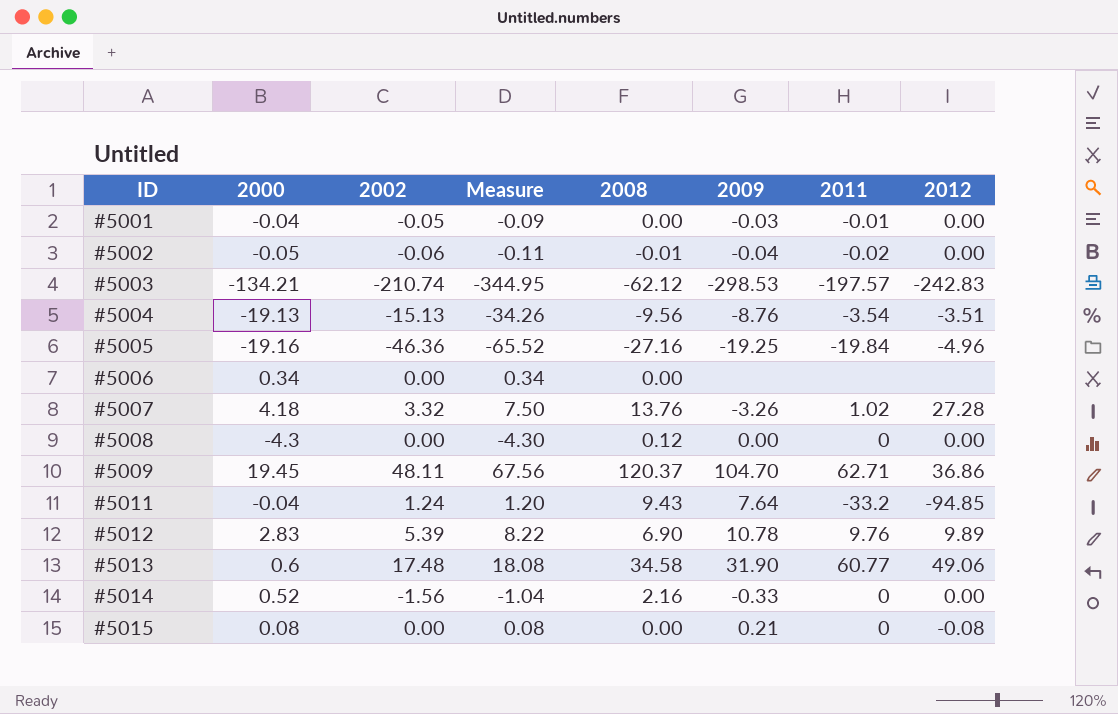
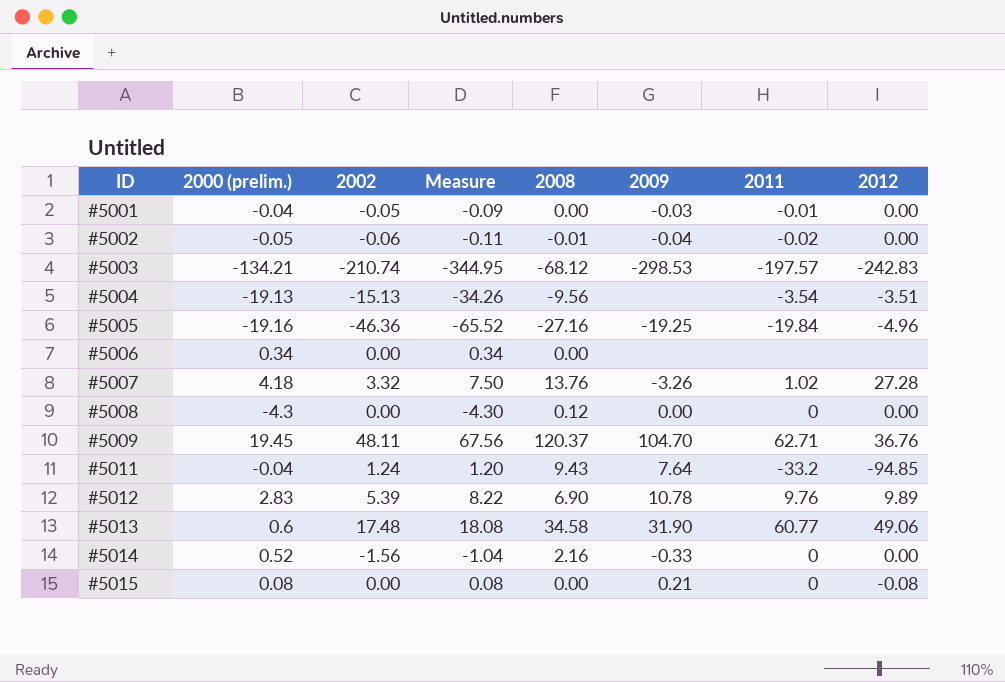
column name: 2000 -> 2000 (prelim.)
#5003 | 2008: -62.12 -> -68.12
#5004 | 2009: -8.76 -> none
#5009 | 2012: 36.86 -> 36.76

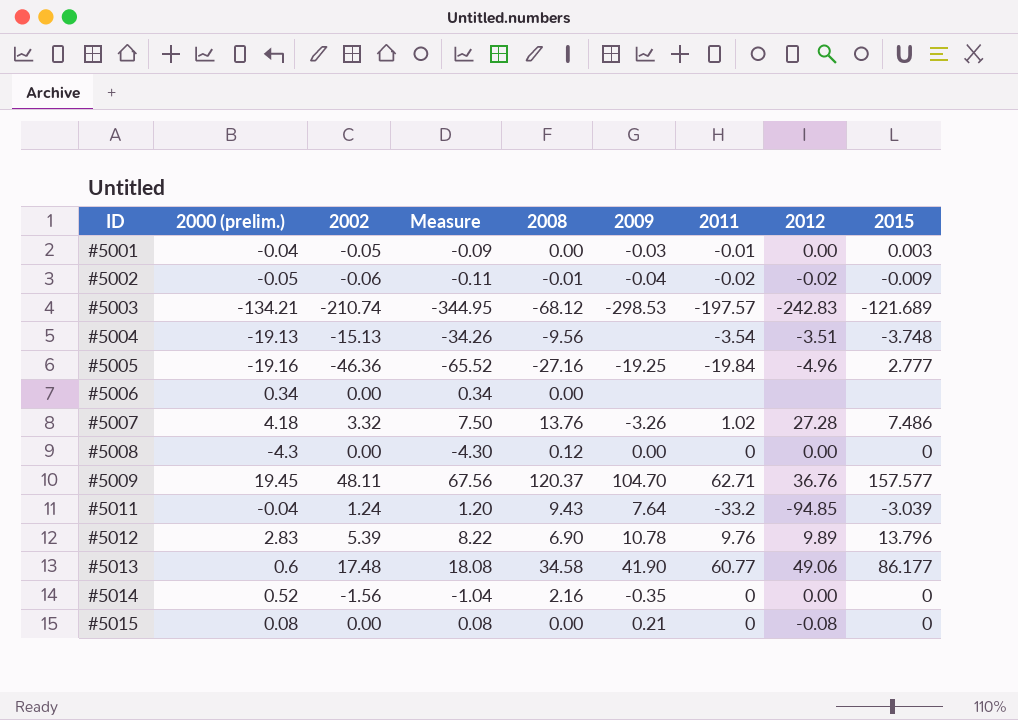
column 2015 | position: none -> 9
#5002 | 2012: 0.00 -> -0.02
#5013 | 2009: 31.90 -> 41.90
#5014 | 2009: -0.33 -> -0.35

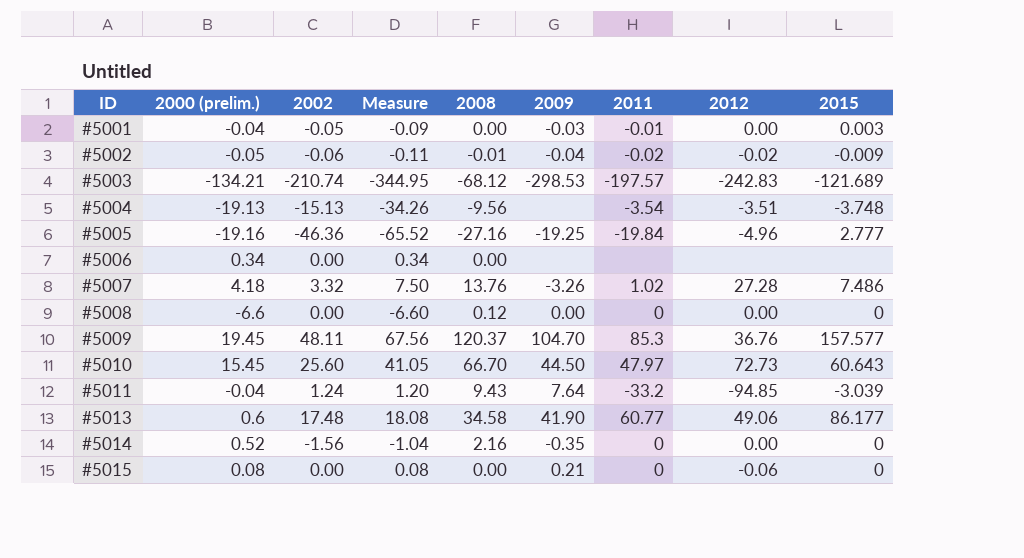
row #5012: 2.83 | 5.39 | 8.22 | 6.90 | 10.78 | 9.76 | 9.89 | 13.796 -> none
#5008 | 2000 (prelim.): -4.3 -> -6.6
#5008 | Measure: -4.30 -> -6.60
#5009 | 2011: 62.71 -> 85.3
row #5010: none -> 15.45 | 25.60 | 41.05 | 66.70 | 44.50 | 47.97 | 72.73 | 60.643
#5015 | 2012: -0.08 -> -0.06

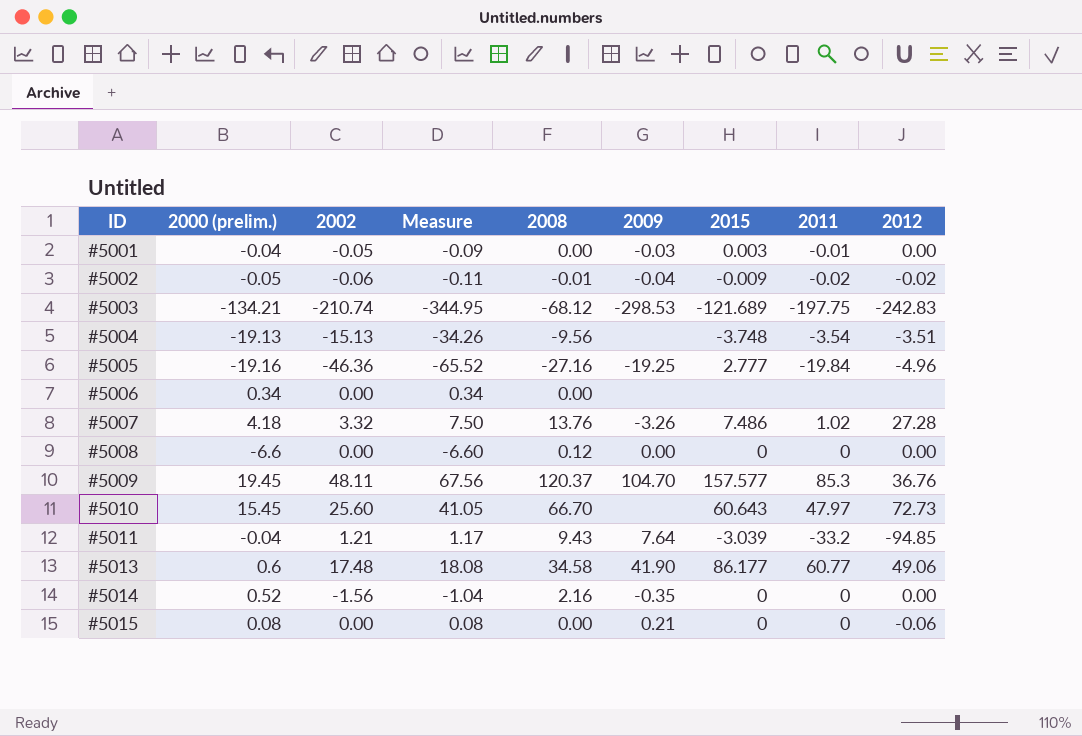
column 2015 | position: 9 -> 7
#5003 | 2011: -197.57 -> -197.75
#5010 | 2009: 44.50 -> none
#5011 | 2002: 1.24 -> 1.21
#5011 | Measure: 1.20 -> 1.17

